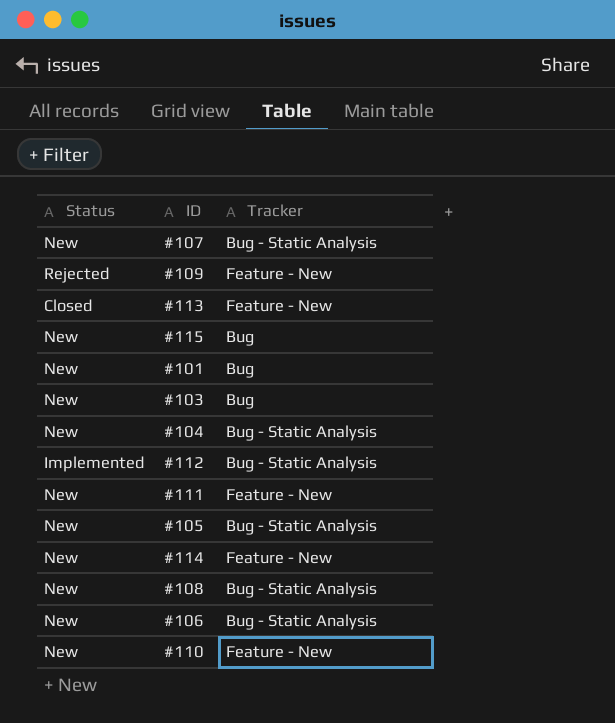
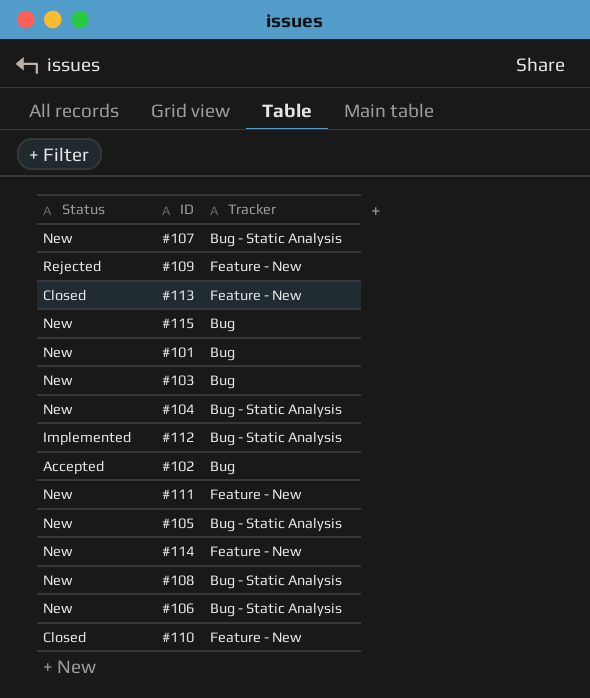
row #102: none -> Accepted | Bug
#110 | Status: New -> Closed

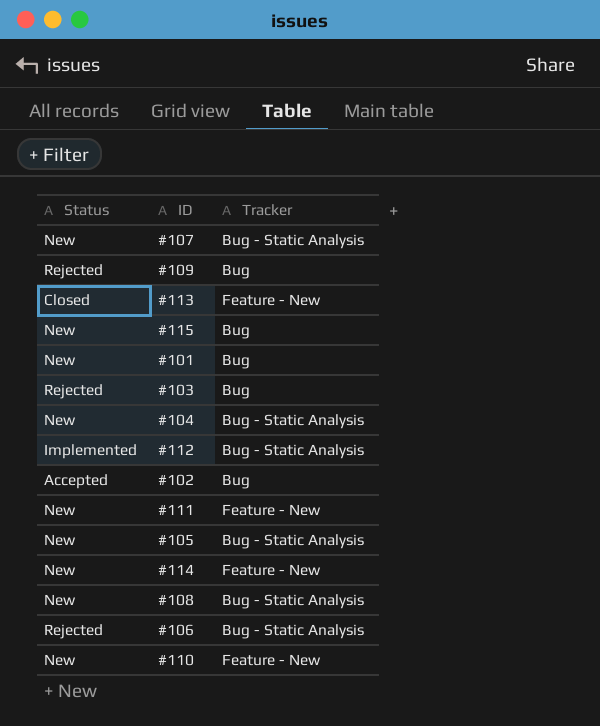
#109 | Tracker: Feature - New -> Bug
#103 | Status: New -> Rejected
#106 | Status: New -> Rejected
#110 | Status: Closed -> New

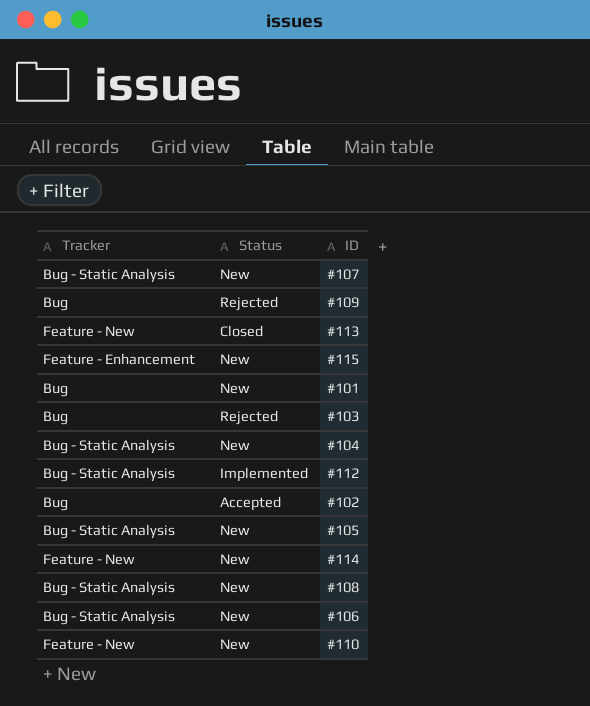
column Tracker | position: 3 -> 1
row #111: New | Feature - New -> none
#115 | Tracker: Bug -> Feature - Enhancement
#106 | Status: Rejected -> New

